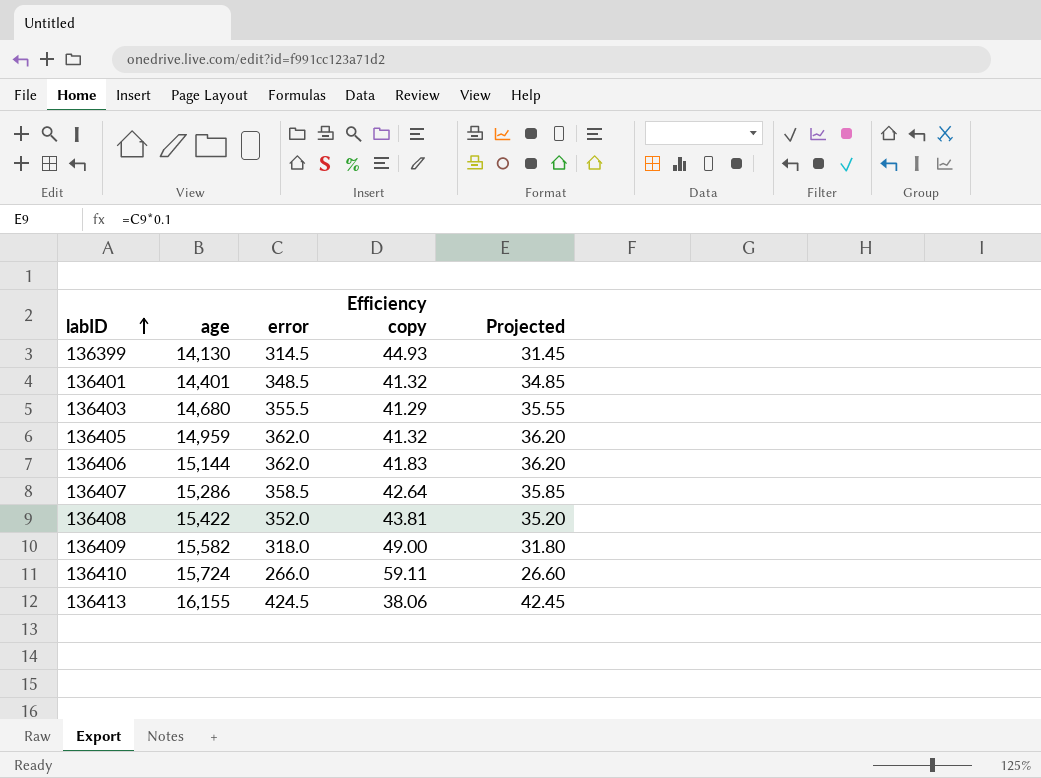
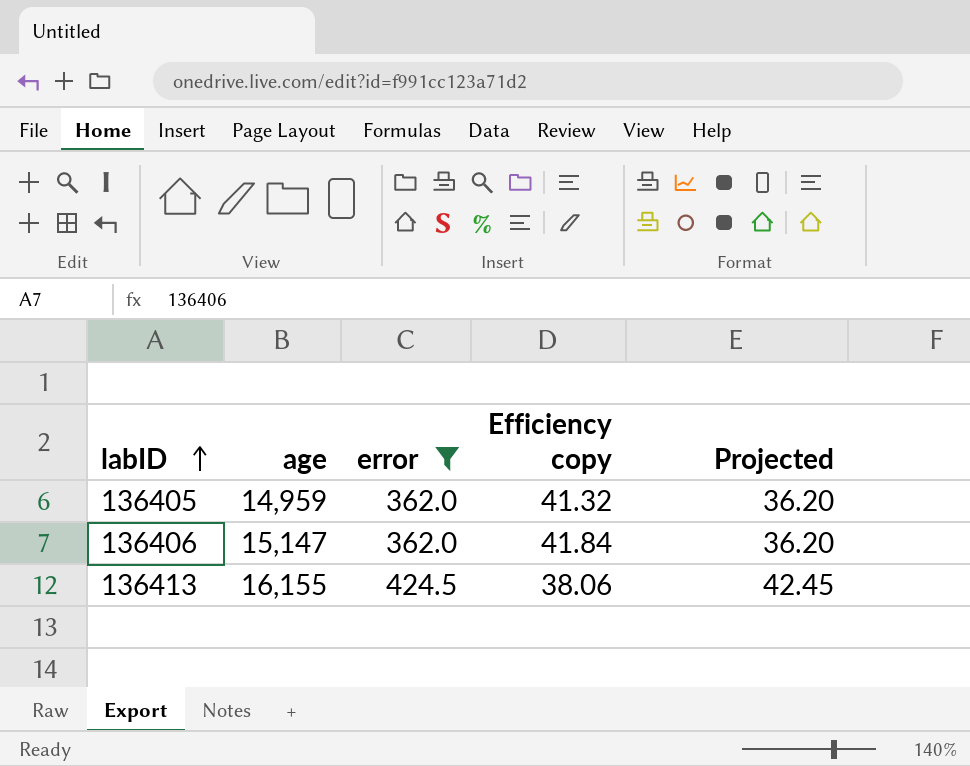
filter: none -> error >= 362.0
136406 | age: 15,144 -> 15,147
136406 | Efficiency copy: 41.83 -> 41.84

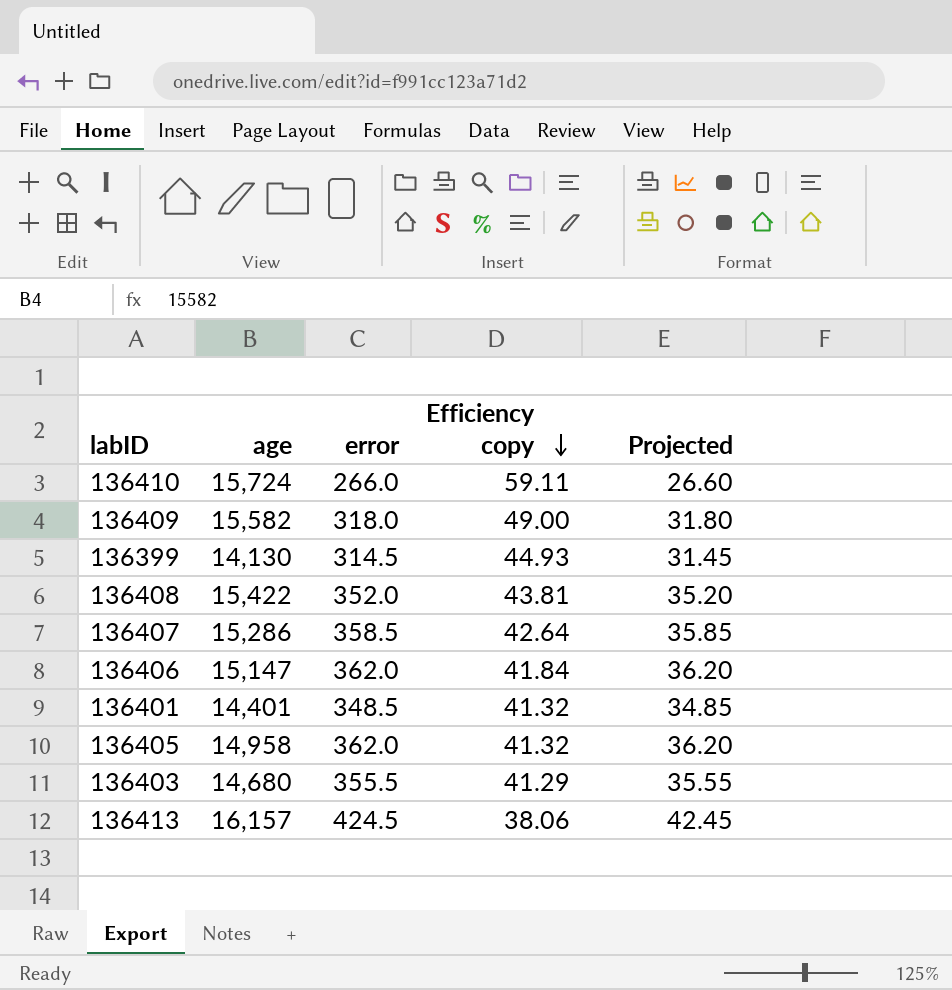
filter: error >= 362.0 -> none
row order: labID ascending -> Efficiency copy descending
136405 | age: 14,959 -> 14,958
136413 | age: 16,155 -> 16,157

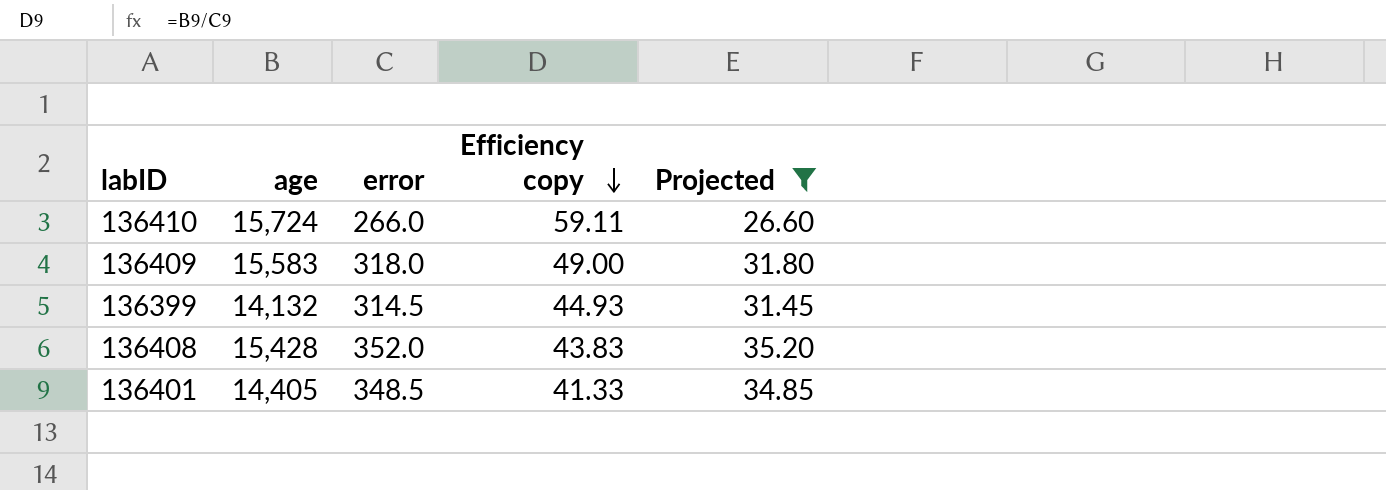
filter: none -> Projected <= 35.20
136409 | age: 15,582 -> 15,583
136399 | age: 14,130 -> 14,132
136408 | age: 15,422 -> 15,428
136408 | Efficiency copy: 43.81 -> 43.83
136401 | age: 14,401 -> 14,405
136401 | Efficiency copy: 41.32 -> 41.33

